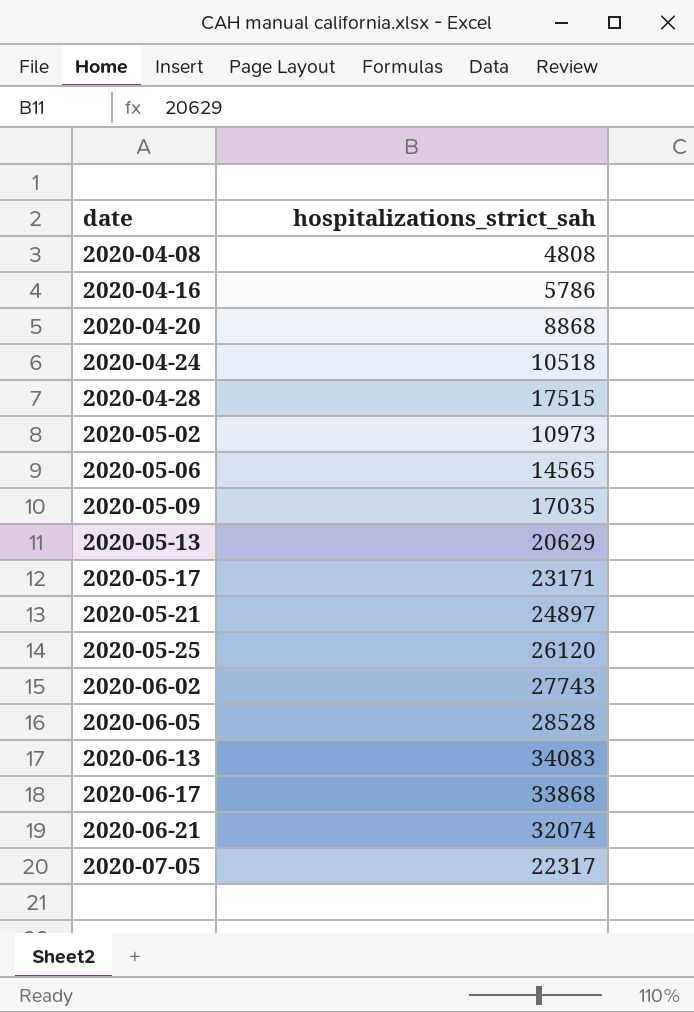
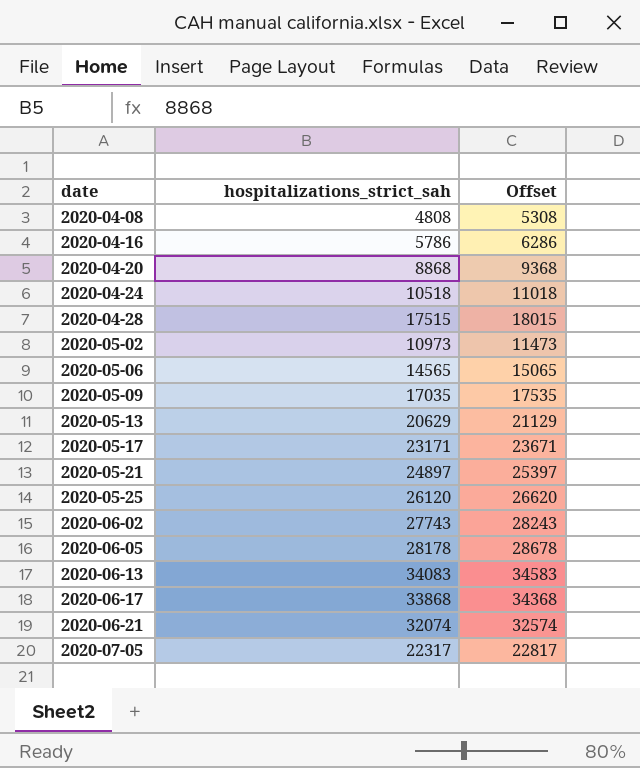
column Offset | formula: none -> [hospitalizations_strict_sah] + 500
2020-06-05 | hospitalizations_strict_sah: 28528 -> 28178

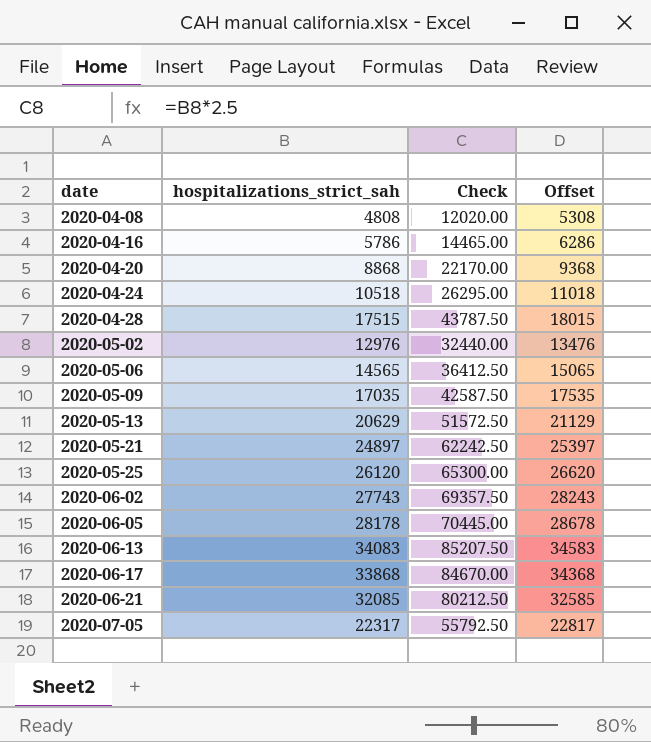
column Check | formula: none -> [hospitalizations_strict_sah] * 2.5
row 2020-05-17: 23171 | 23671 -> none
2020-05-02 | hospitalizations_strict_sah: 10973 -> 12976
2020-05-02 | Offset: 11473 -> 13476
2020-06-21 | hospitalizations_strict_sah: 32074 -> 32085
2020-06-21 | Offset: 32574 -> 32585

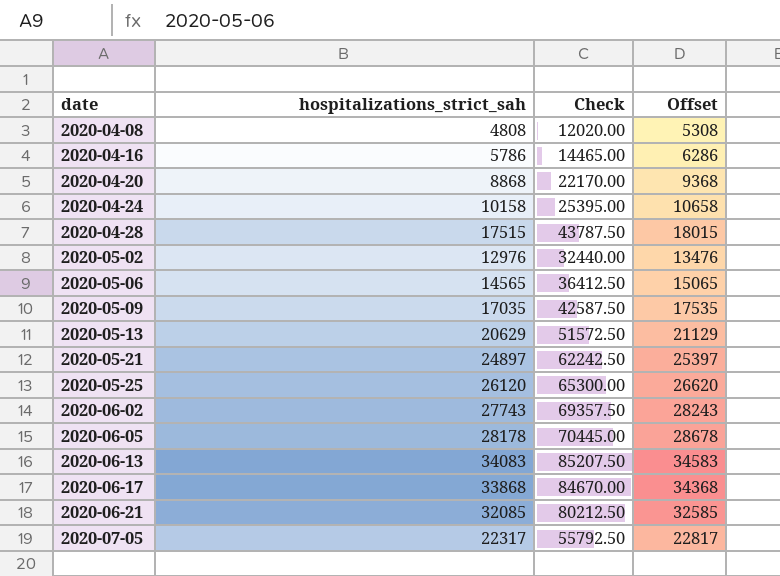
2020-04-24 | hospitalizations_strict_sah: 10518 -> 10158
2020-04-24 | Check: 26295.00 -> 25395.00
2020-04-24 | Offset: 11018 -> 10658

